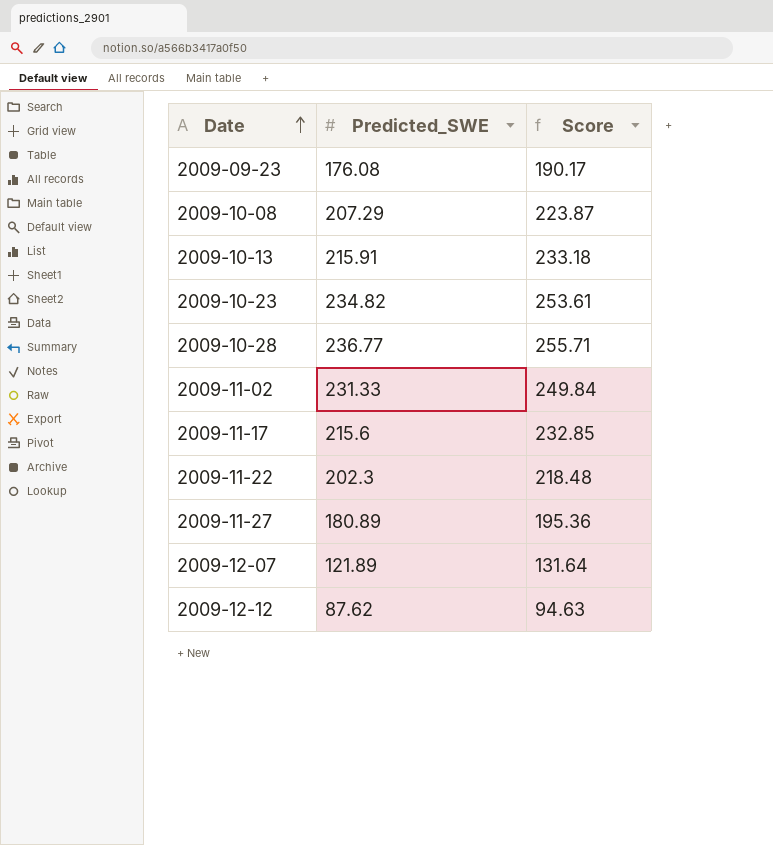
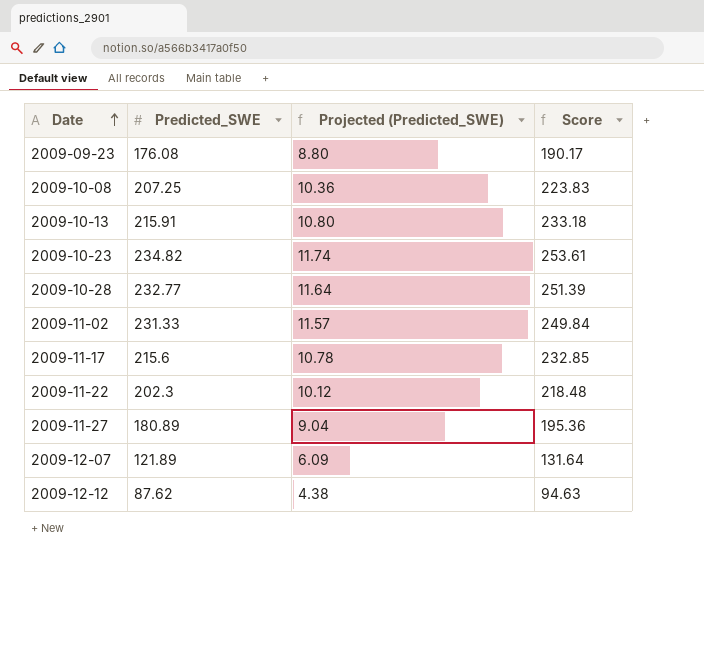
column Projected (Predicted_SWE) | formula: none -> [Predicted_SWE] * 0.05
2009-10-08 | Predicted_SWE: 207.29 -> 207.25
2009-10-08 | Score: 223.87 -> 223.83
2009-10-28 | Predicted_SWE: 236.77 -> 232.77
2009-10-28 | Score: 255.71 -> 251.39

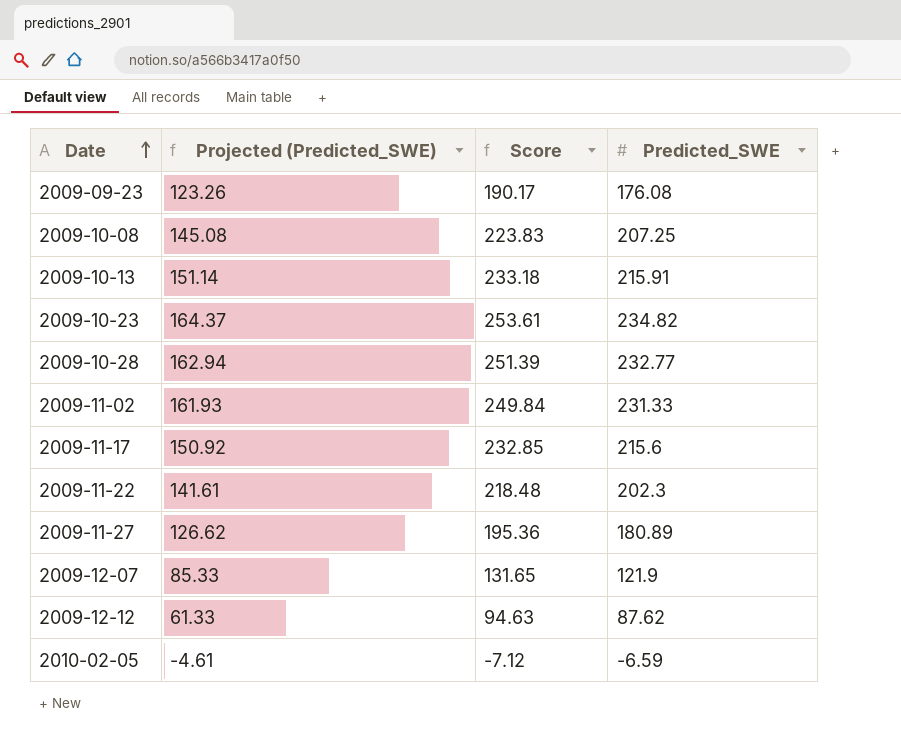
column Projected (Predicted_SWE) | formula: [Predicted_SWE] * 0.05 -> [Predicted_SWE] * 0.7
column Predicted_SWE | position: 2 -> 4
2009-12-07 | Score: 131.64 -> 131.65
2009-12-07 | Predicted_SWE: 121.89 -> 121.9
row 2010-02-05: none -> -4.61 | -7.12 | -6.59

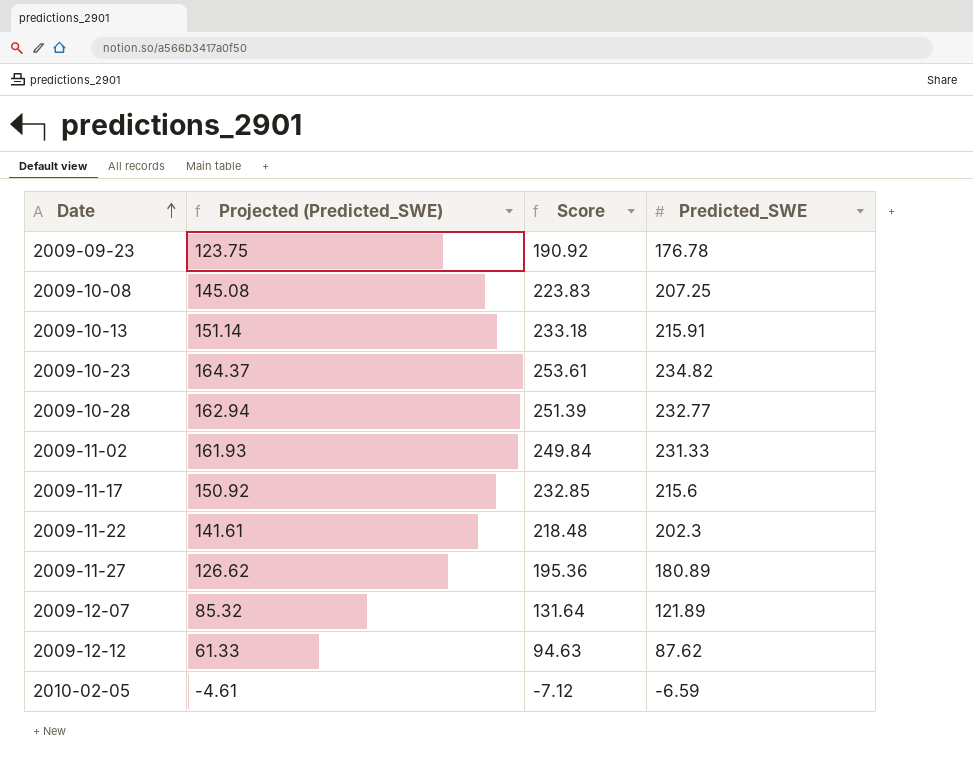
2009-09-23 | Projected (Predicted_SWE): 123.26 -> 123.75
2009-09-23 | Score: 190.17 -> 190.92
2009-09-23 | Predicted_SWE: 176.08 -> 176.78
2009-12-07 | Projected (Predicted_SWE): 85.33 -> 85.32
2009-12-07 | Score: 131.65 -> 131.64
2009-12-07 | Predicted_SWE: 121.9 -> 121.89

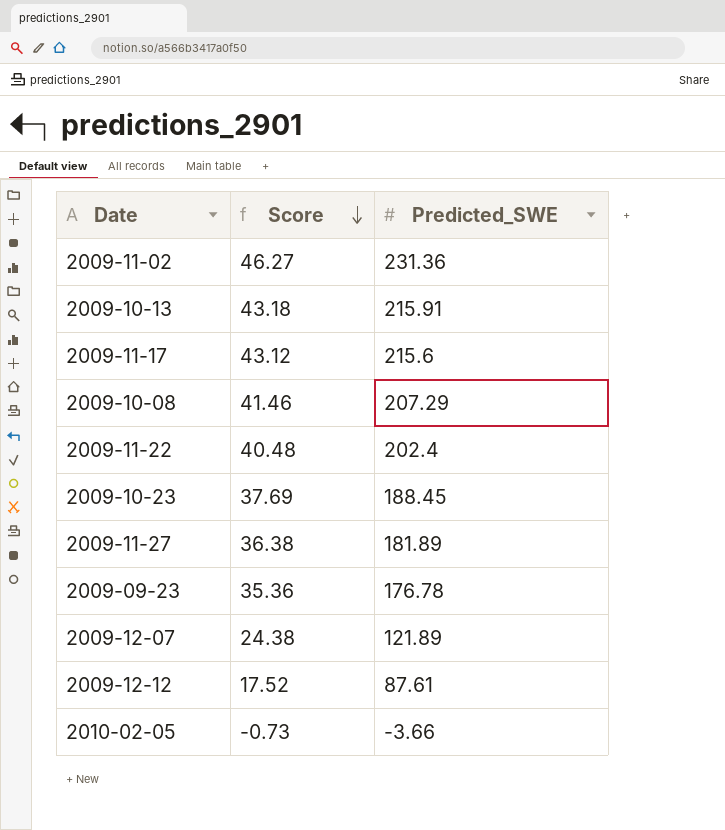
row order: Date ascending -> Score descending
column Projected (Predicted_SWE) | formula: [Predicted_SWE] * 0.7 -> none
column Score | formula: [Predicted_SWE] * 1.08 -> [Predicted_SWE] * 0.2
row 2009-10-28: 162.94 | 251.39 | 232.77 -> none
2009-11-02 | Predicted_SWE: 231.33 -> 231.36
2009-10-08 | Predicted_SWE: 207.25 -> 207.29
2009-11-22 | Predicted_SWE: 202.3 -> 202.4
2009-10-23 | Predicted_SWE: 234.82 -> 188.45
2009-11-27 | Predicted_SWE: 180.89 -> 181.89
2009-12-12 | Predicted_SWE: 87.62 -> 87.61
2010-02-05 | Predicted_SWE: -6.59 -> -3.66

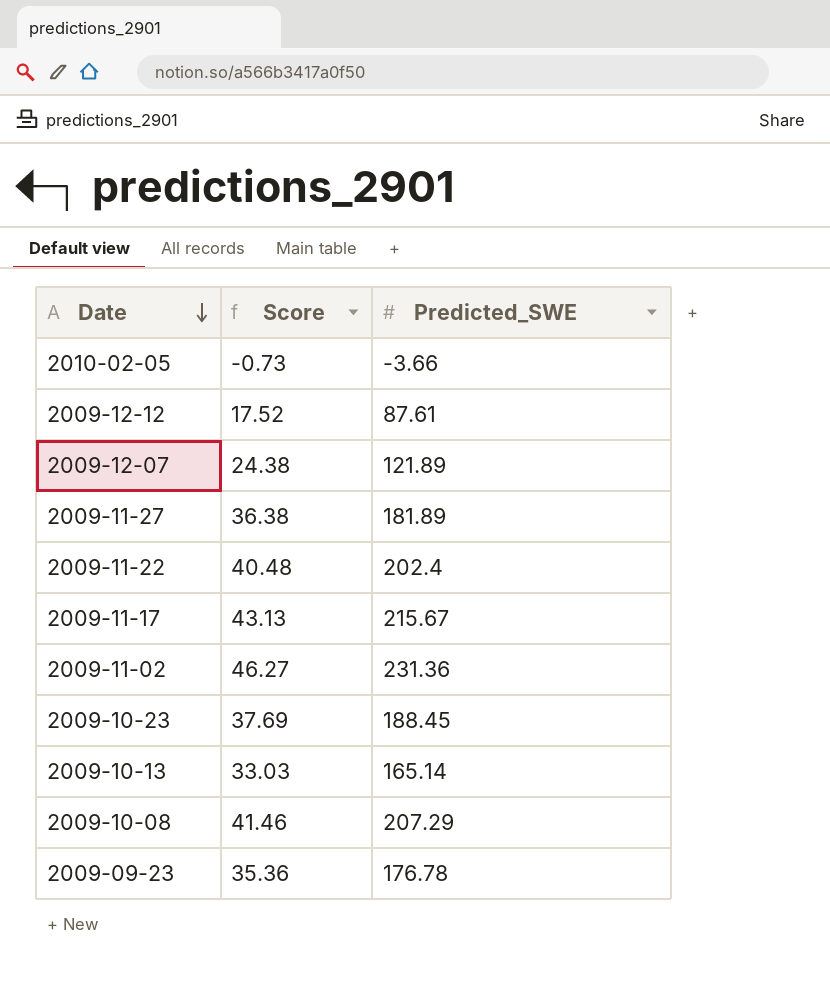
row order: Score descending -> Date descending
2009-11-17 | Score: 43.12 -> 43.13
2009-11-17 | Predicted_SWE: 215.6 -> 215.67
2009-10-13 | Score: 43.18 -> 33.03
2009-10-13 | Predicted_SWE: 215.91 -> 165.14

